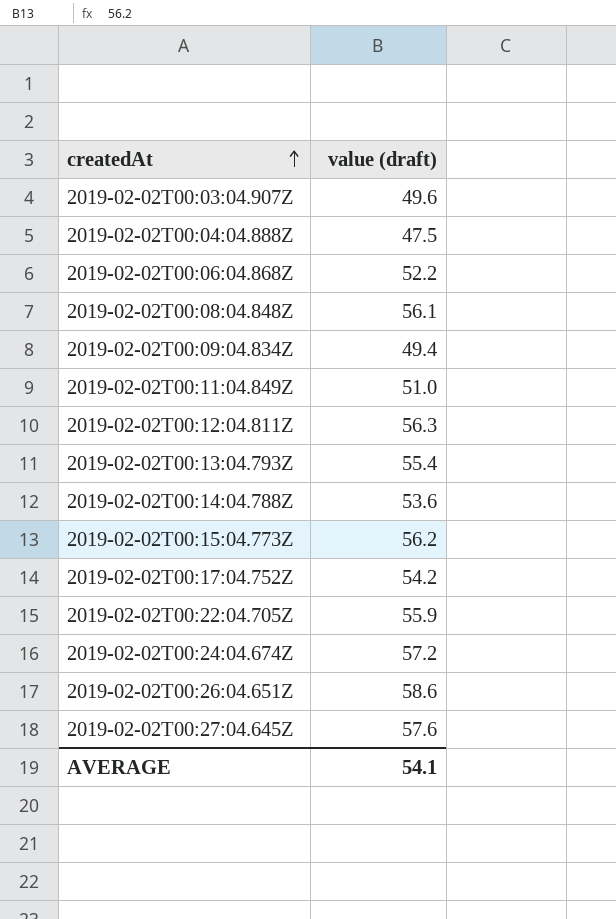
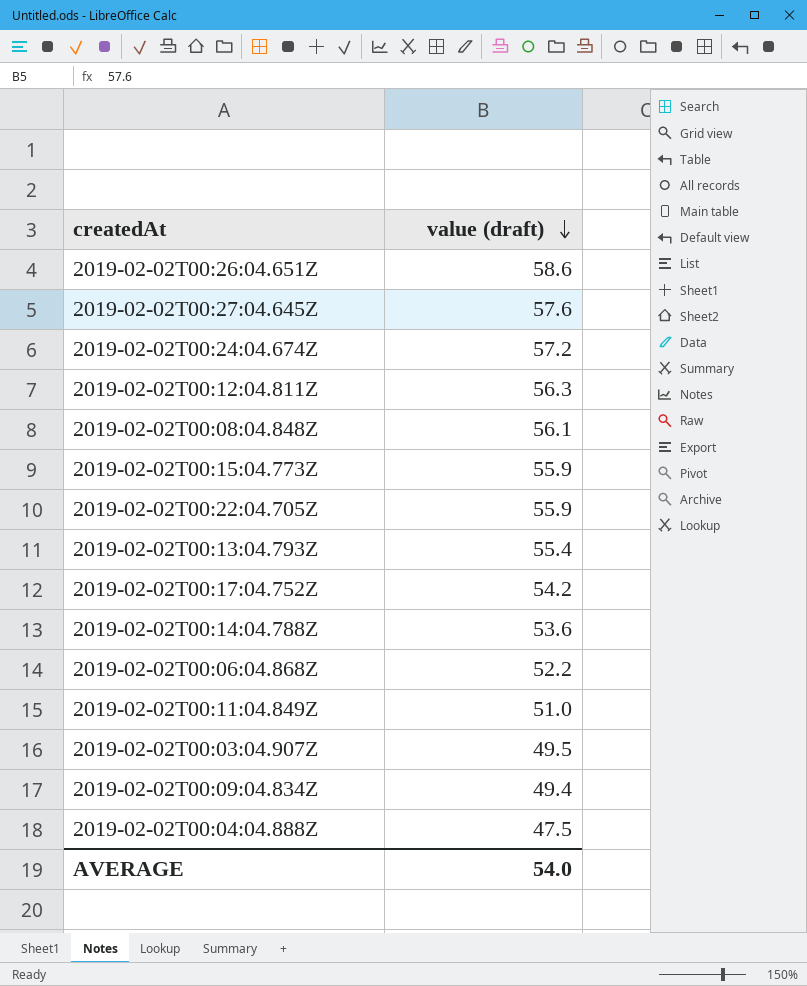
row order: createdAt ascending -> value (draft) descending
2019-02-02T00:15:04.773Z | value (draft): 56.2 -> 55.9
2019-02-02T00:03:04.907Z | value (draft): 49.6 -> 49.5
AVERAGE | value (draft): 54.1 -> 54.0

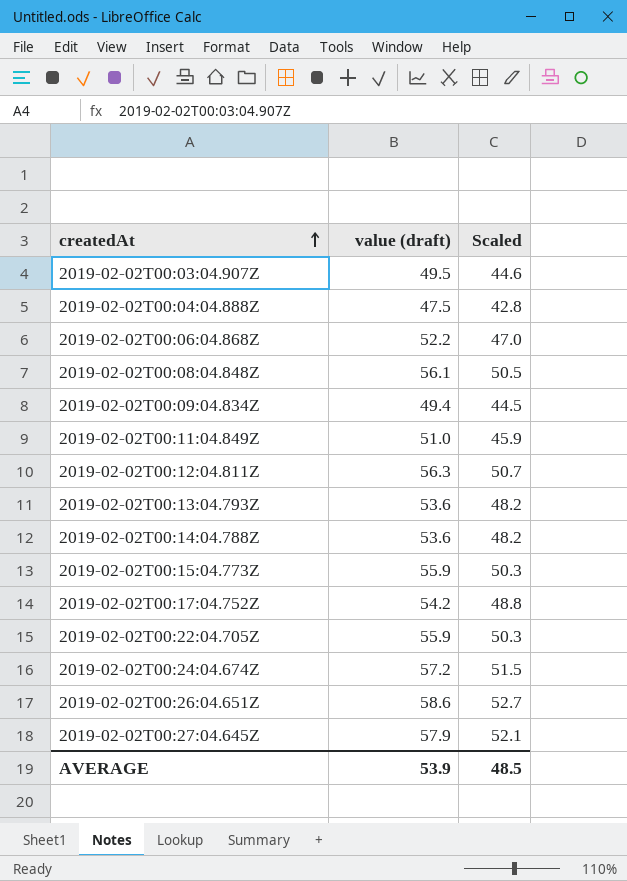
row order: value (draft) descending -> createdAt ascending
column Scaled | formula: none -> [value (draft)] * 0.9
2019-02-02T00:13:04.793Z | value (draft): 55.4 -> 53.6
2019-02-02T00:27:04.645Z | value (draft): 57.6 -> 57.9
AVERAGE | value (draft): 54.0 -> 53.9

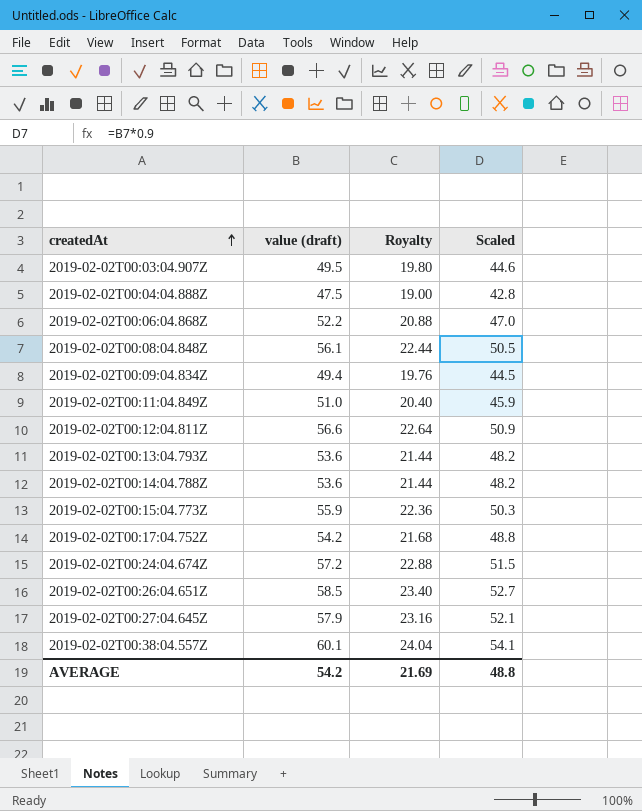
column Royalty | formula: none -> [value (draft)] * 0.4
row 2019-02-02T00:22:04.705Z: 55.9 | 50.3 -> none
2019-02-02T00:12:04.811Z | value (draft): 56.3 -> 56.6
2019-02-02T00:12:04.811Z | Scaled: 50.7 -> 50.9
2019-02-02T00:26:04.651Z | value (draft): 58.6 -> 58.5
row 2019-02-02T00:38:04.557Z: none -> 60.1 | 24.04 | 54.1
AVERAGE | value (draft): 53.9 -> 54.2
AVERAGE | Scaled: 48.5 -> 48.8

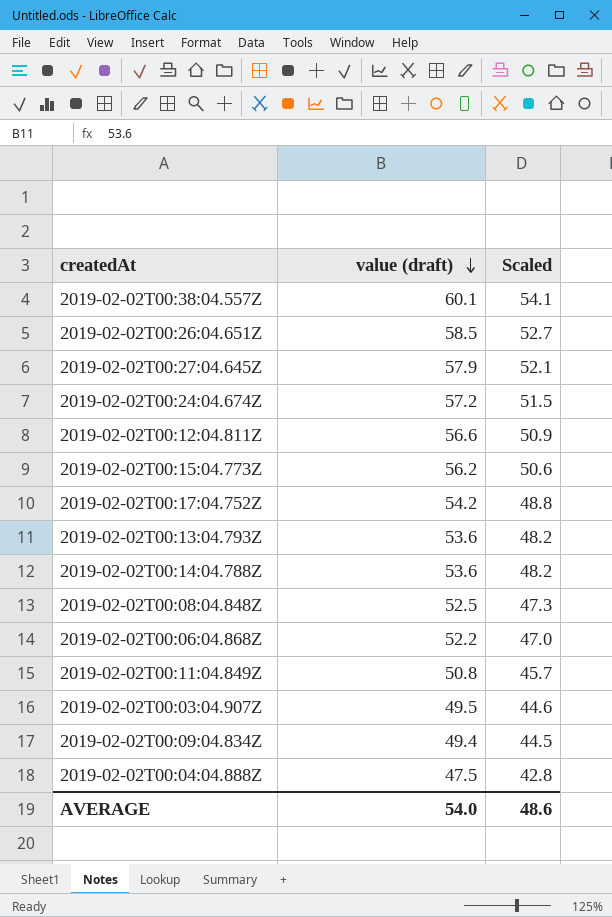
row order: createdAt ascending -> value (draft) descending
column Royalty | formula: [value (draft)] * 0.4 -> none
2019-02-02T00:15:04.773Z | value (draft): 55.9 -> 56.2
2019-02-02T00:15:04.773Z | Scaled: 50.3 -> 50.6
2019-02-02T00:08:04.848Z | value (draft): 56.1 -> 52.5
2019-02-02T00:08:04.848Z | Scaled: 50.5 -> 47.3
2019-02-02T00:11:04.849Z | value (draft): 51.0 -> 50.8
2019-02-02T00:11:04.849Z | Scaled: 45.9 -> 45.7
AVERAGE | value (draft): 54.2 -> 54.0
AVERAGE | Scaled: 48.8 -> 48.6

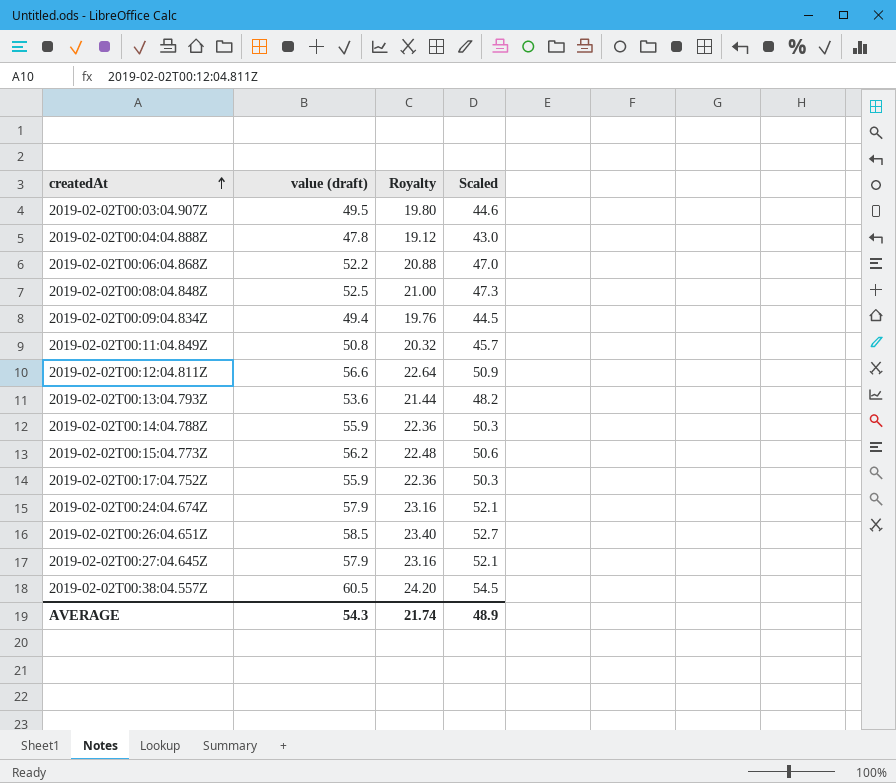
row order: value (draft) descending -> createdAt ascending
column Royalty | formula: none -> [value (draft)] * 0.4
2019-02-02T00:04:04.888Z | value (draft): 47.5 -> 47.8
2019-02-02T00:04:04.888Z | Scaled: 42.8 -> 43.0
2019-02-02T00:14:04.788Z | value (draft): 53.6 -> 55.9
2019-02-02T00:14:04.788Z | Scaled: 48.2 -> 50.3
2019-02-02T00:17:04.752Z | value (draft): 54.2 -> 55.9
2019-02-02T00:17:04.752Z | Scaled: 48.8 -> 50.3
2019-02-02T00:24:04.674Z | value (draft): 57.2 -> 57.9
2019-02-02T00:24:04.674Z | Scaled: 51.5 -> 52.1
2019-02-02T00:38:04.557Z | value (draft): 60.1 -> 60.5
2019-02-02T00:38:04.557Z | Scaled: 54.1 -> 54.5
AVERAGE | value (draft): 54.0 -> 54.3
AVERAGE | Scaled: 48.6 -> 48.9

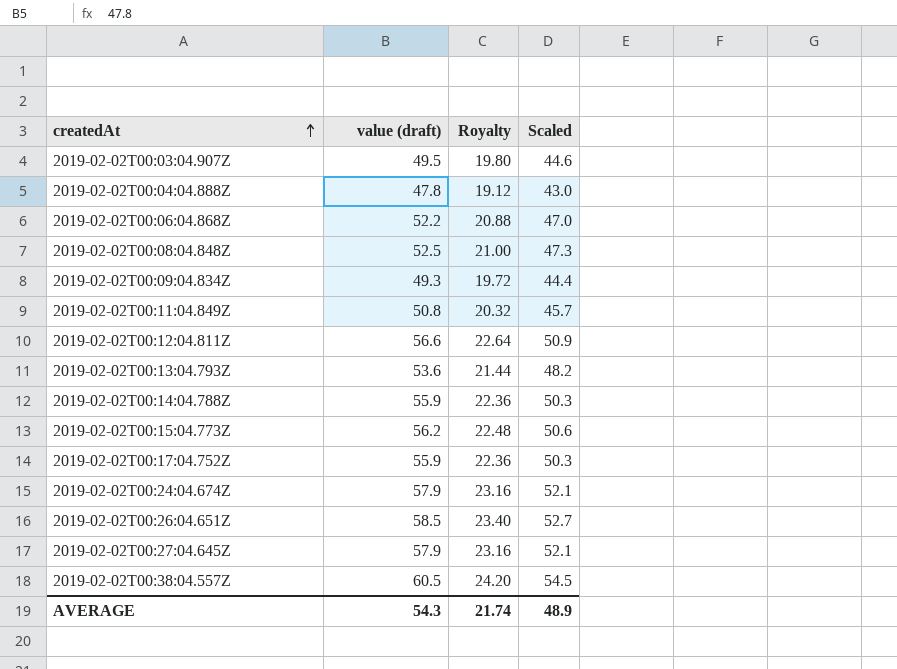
2019-02-02T00:09:04.834Z | value (draft): 49.4 -> 49.3
2019-02-02T00:09:04.834Z | Royalty: 19.76 -> 19.72
2019-02-02T00:09:04.834Z | Scaled: 44.5 -> 44.4

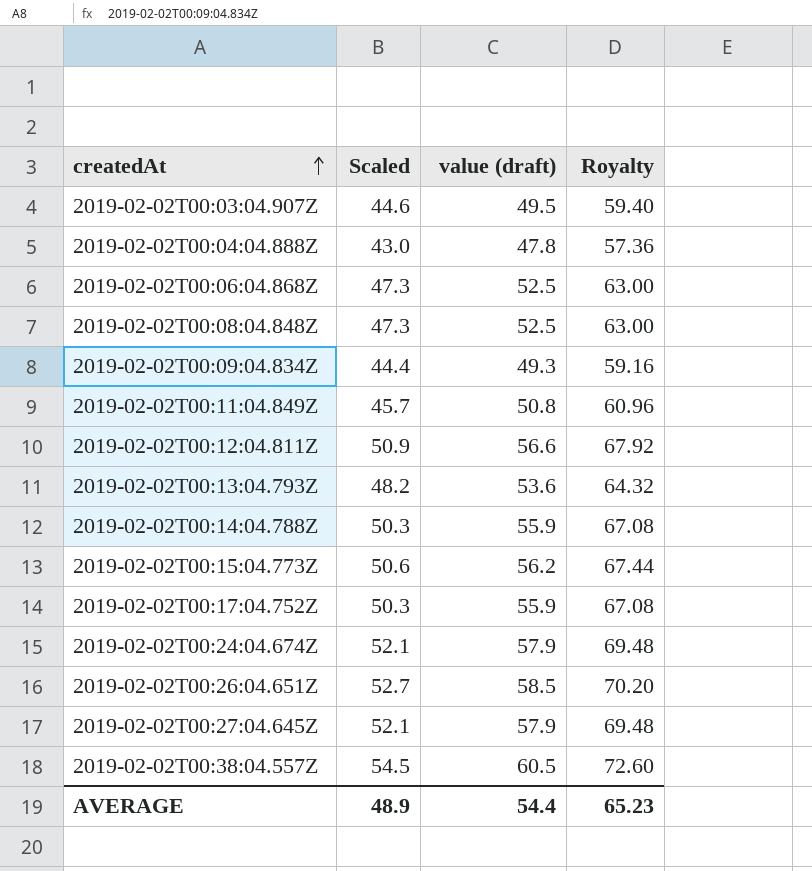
column Scaled | position: 4 -> 2
column Royalty | formula: [value (draft)] * 0.4 -> [value (draft)] * 1.2
2019-02-02T00:06:04.868Z | Scaled: 47.0 -> 47.3
2019-02-02T00:06:04.868Z | value (draft): 52.2 -> 52.5
AVERAGE | value (draft): 54.3 -> 54.4
AVERAGE | Royalty: 21.74 -> 65.23

